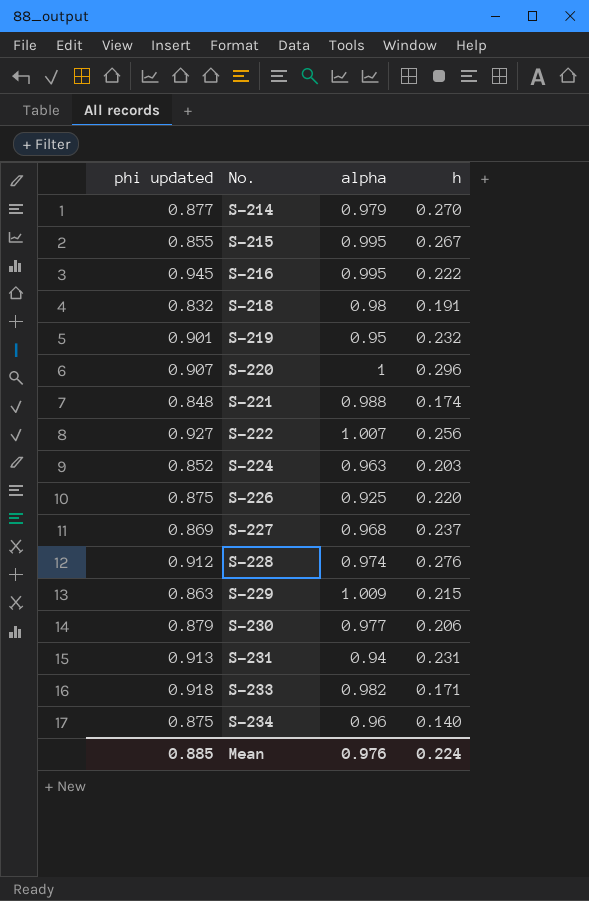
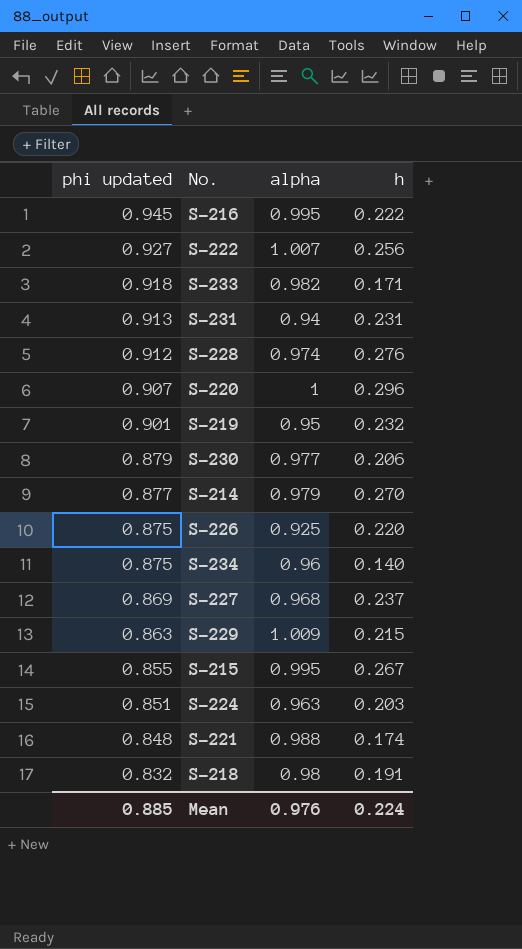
row order: No. ascending -> phi updated descending
S-224 | phi updated: 0.852 -> 0.851

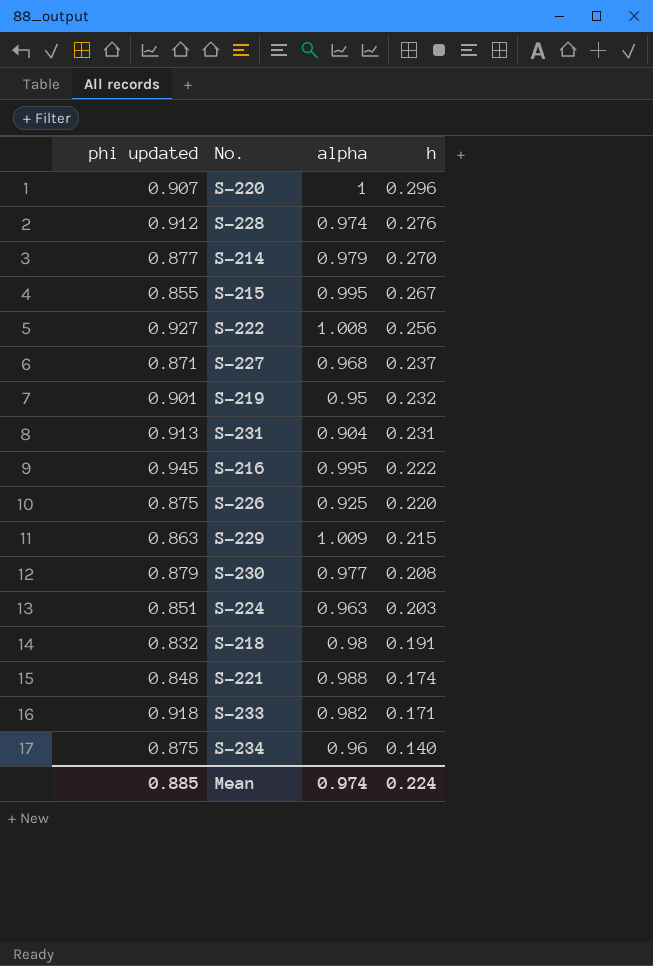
row order: phi updated descending -> h descending
S-222 | alpha: 1.007 -> 1.008
S-227 | phi updated: 0.869 -> 0.871
S-231 | alpha: 0.94 -> 0.904
S-230 | h: 0.206 -> 0.208
Mean | alpha: 0.976 -> 0.974

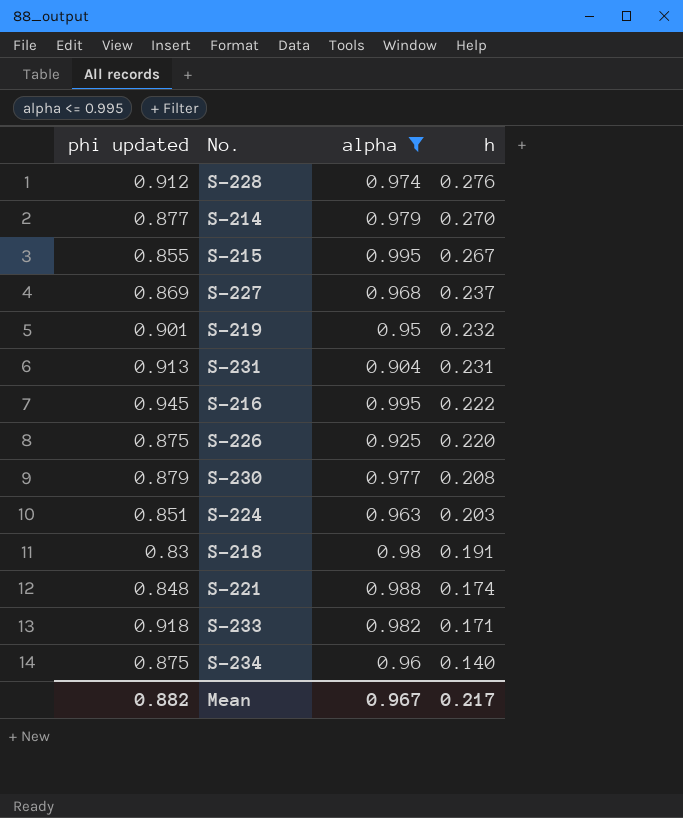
filter: none -> alpha <= 0.995
S-227 | phi updated: 0.871 -> 0.869
S-218 | phi updated: 0.832 -> 0.83
Mean | phi updated: 0.885 -> 0.882
Mean | alpha: 0.974 -> 0.967
Mean | h: 0.224 -> 0.217

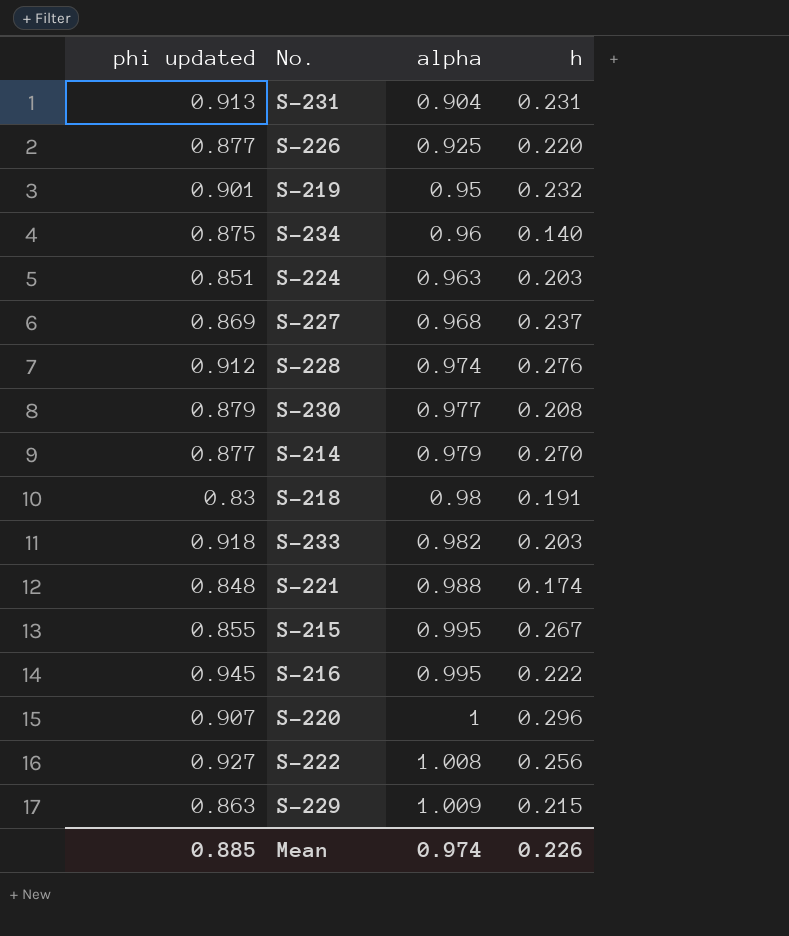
filter: alpha <= 0.995 -> none
row order: h descending -> alpha ascending
S-226 | phi updated: 0.875 -> 0.877
S-233 | h: 0.171 -> 0.203
Mean | phi updated: 0.882 -> 0.885
Mean | alpha: 0.967 -> 0.974
Mean | h: 0.217 -> 0.226

